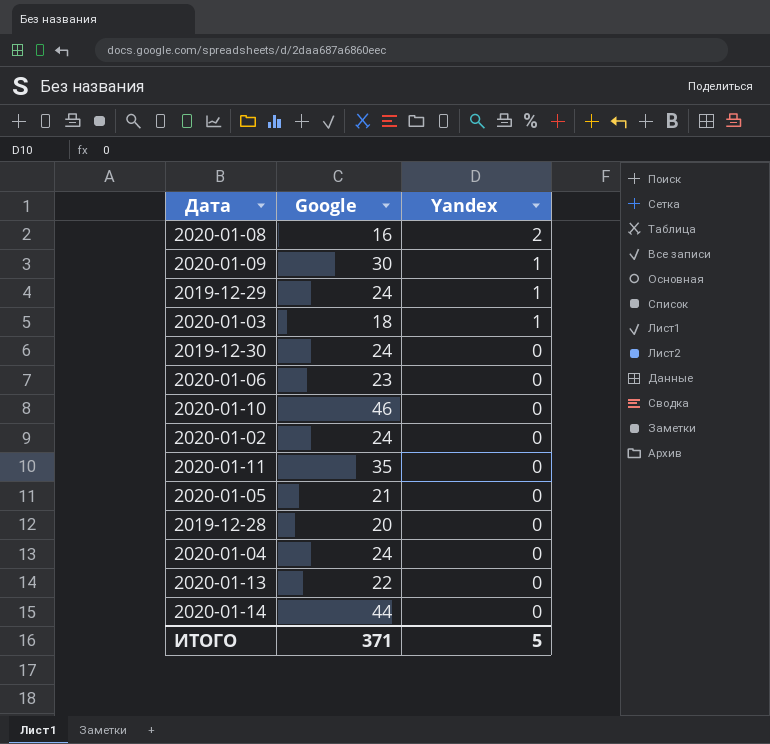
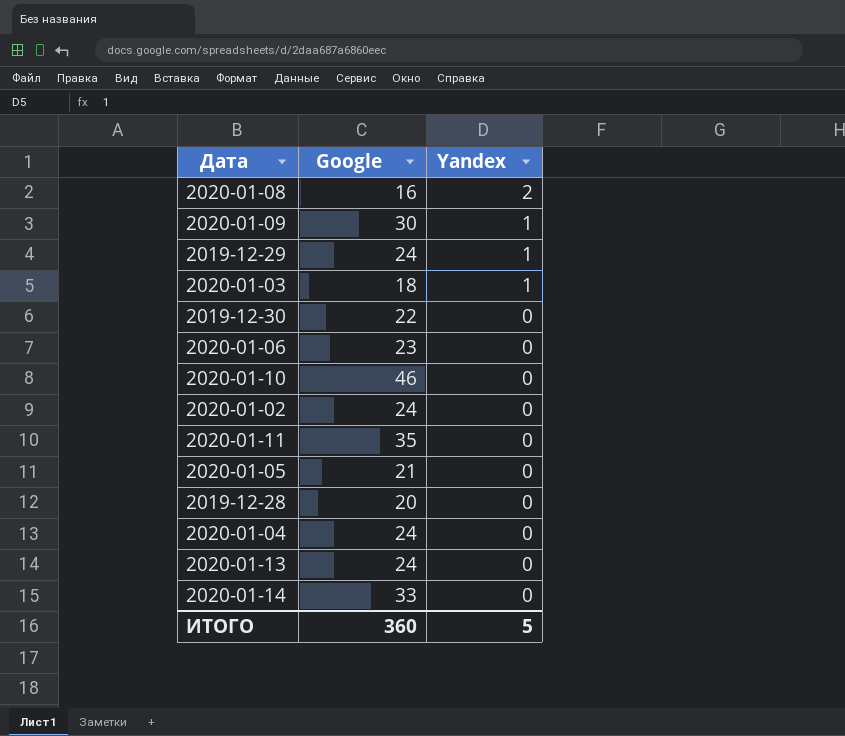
2019-12-30 | Google: 24 -> 22
2020-01-13 | Google: 22 -> 24
2020-01-14 | Google: 44 -> 33
ИТОГО | Google: 371 -> 360

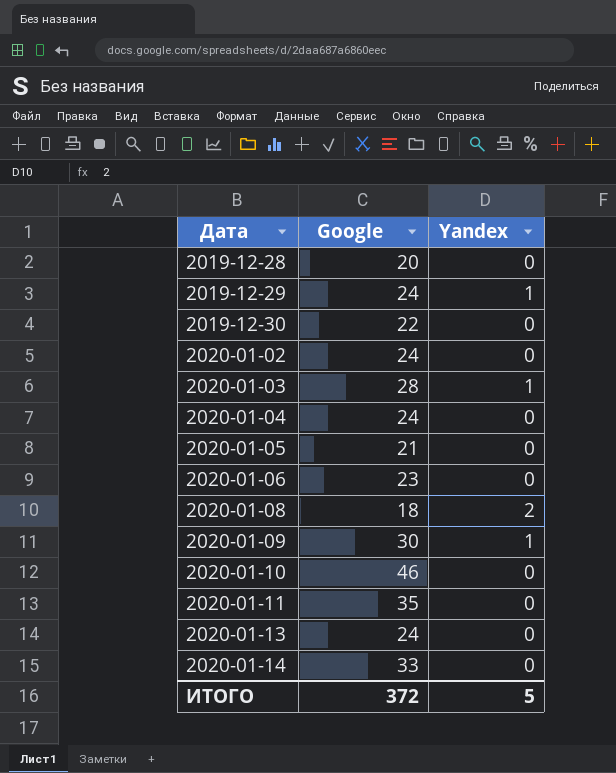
row order: Yandex descending -> Дата ascending
2020-01-03 | Google: 18 -> 28
2020-01-08 | Google: 16 -> 18
ИТОГО | Google: 360 -> 372

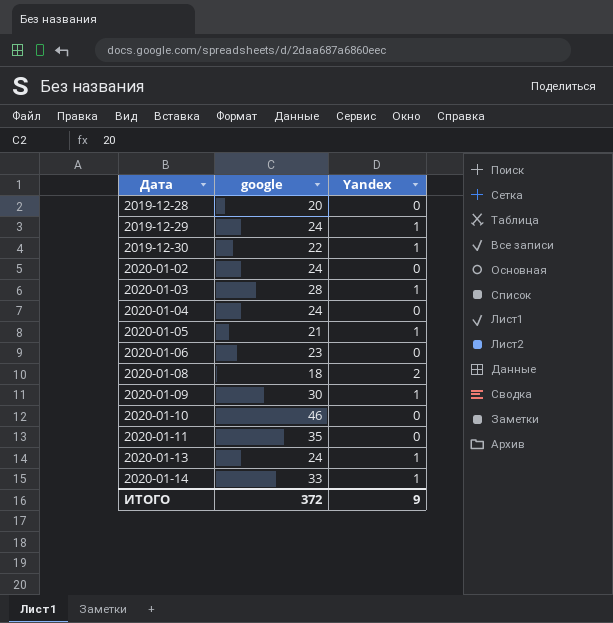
column name: Google -> google
2019-12-30 | Yandex: 0 -> 1
2020-01-05 | Yandex: 0 -> 1
2020-01-13 | Yandex: 0 -> 1
2020-01-14 | Yandex: 0 -> 1
ИТОГО | Yandex: 5 -> 9

